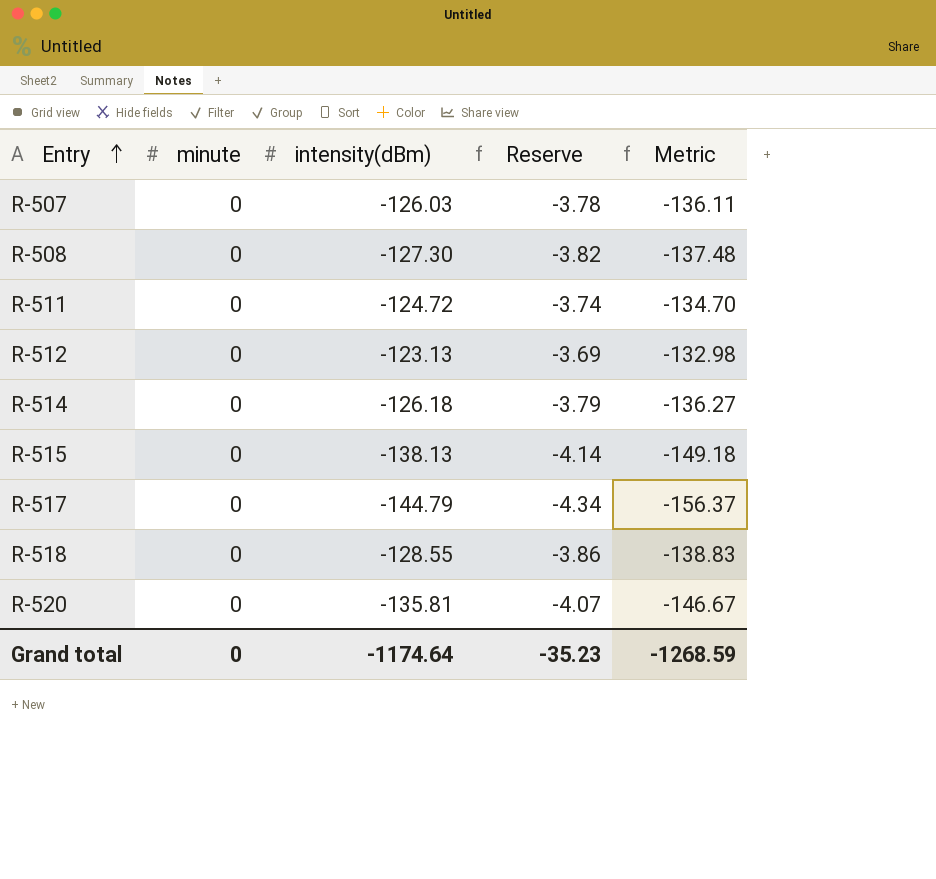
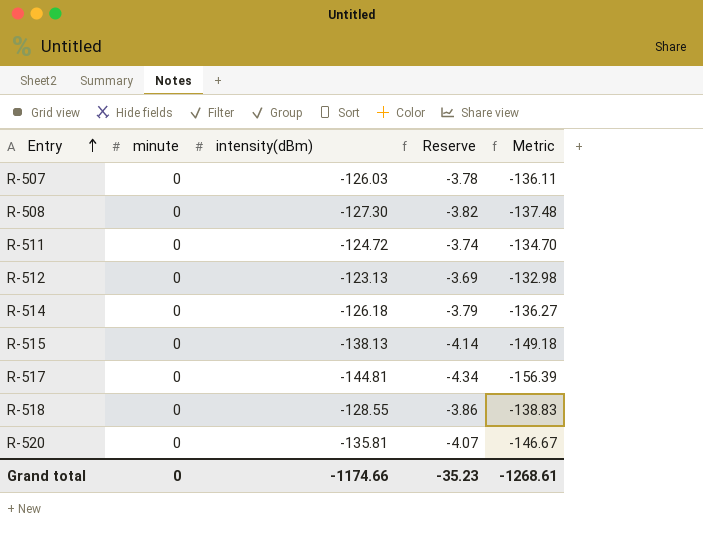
R-517 | intensity(dBm): -144.79 -> -144.81
R-517 | Metric: -156.37 -> -156.39
Grand total | intensity(dBm): -1174.64 -> -1174.66
Grand total | Metric: -1268.59 -> -1268.61

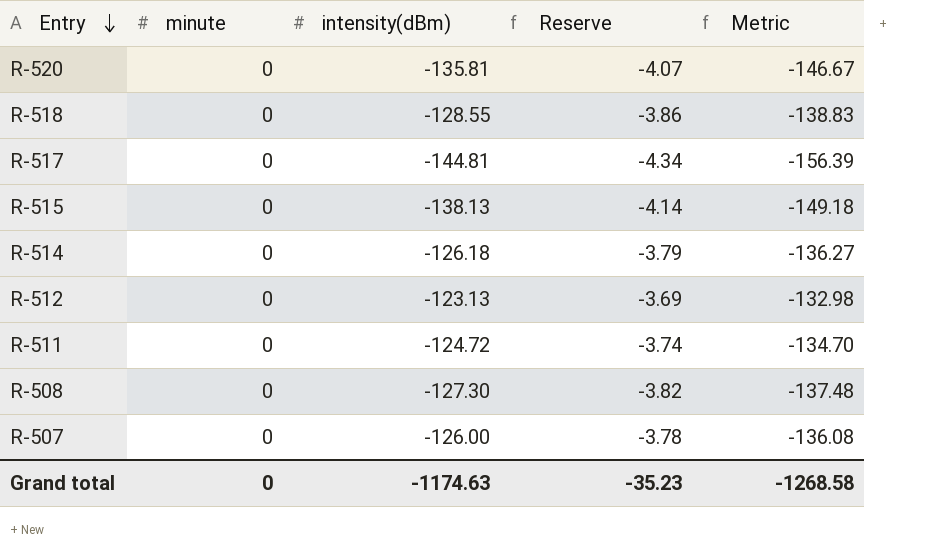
row order: Entry ascending -> Entry descending
R-507 | intensity(dBm): -126.03 -> -126.00
R-507 | Metric: -136.11 -> -136.08
Grand total | intensity(dBm): -1174.66 -> -1174.63
Grand total | Metric: -1268.61 -> -1268.58

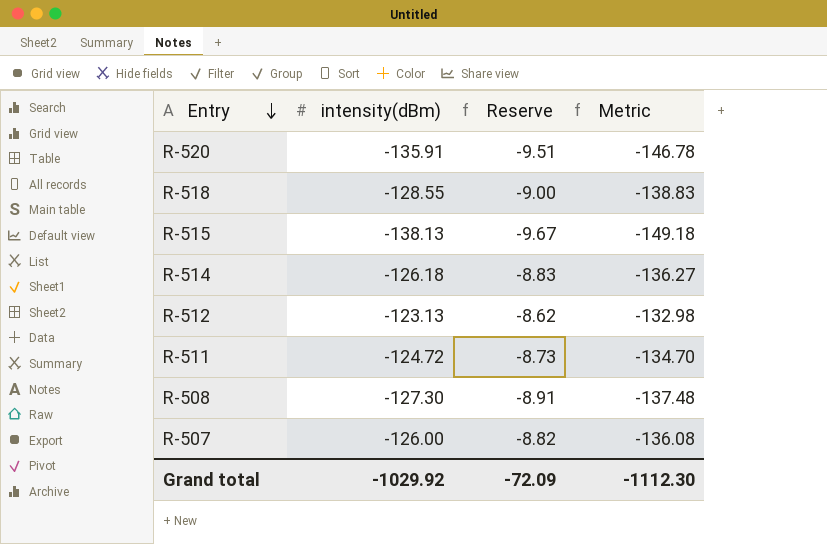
column minute | position: 2 -> none
column Reserve | formula: [intensity(dBm)] * 0.03 -> [intensity(dBm)] * 0.07
row R-517: 0 | -144.81 | -4.34 | -156.39 -> none
R-520 | intensity(dBm): -135.81 -> -135.91
R-520 | Metric: -146.67 -> -146.78
Grand total | intensity(dBm): -1174.63 -> -1029.92
Grand total | Reserve: -35.23 -> -72.09
Grand total | Metric: -1268.58 -> -1112.30

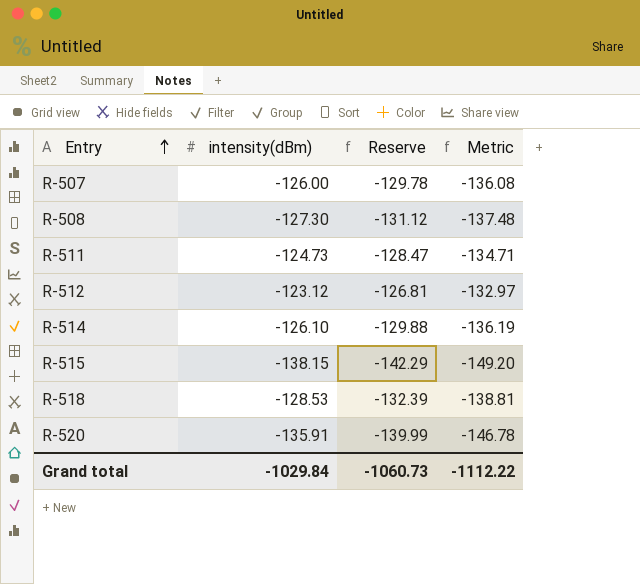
row order: Entry descending -> Entry ascending
column Reserve | formula: [intensity(dBm)] * 0.07 -> [intensity(dBm)] * 1.03
R-511 | intensity(dBm): -124.72 -> -124.73
R-511 | Metric: -134.70 -> -134.71
R-512 | intensity(dBm): -123.13 -> -123.12
R-512 | Metric: -132.98 -> -132.97
R-514 | intensity(dBm): -126.18 -> -126.10
R-514 | Metric: -136.27 -> -136.19
R-515 | intensity(dBm): -138.13 -> -138.15
R-515 | Metric: -149.18 -> -149.20
R-518 | intensity(dBm): -128.55 -> -128.53
R-518 | Metric: -138.83 -> -138.81
Grand total | intensity(dBm): -1029.92 -> -1029.84
Grand total | Reserve: -72.09 -> -1060.73
Grand total | Metric: -1112.30 -> -1112.22

